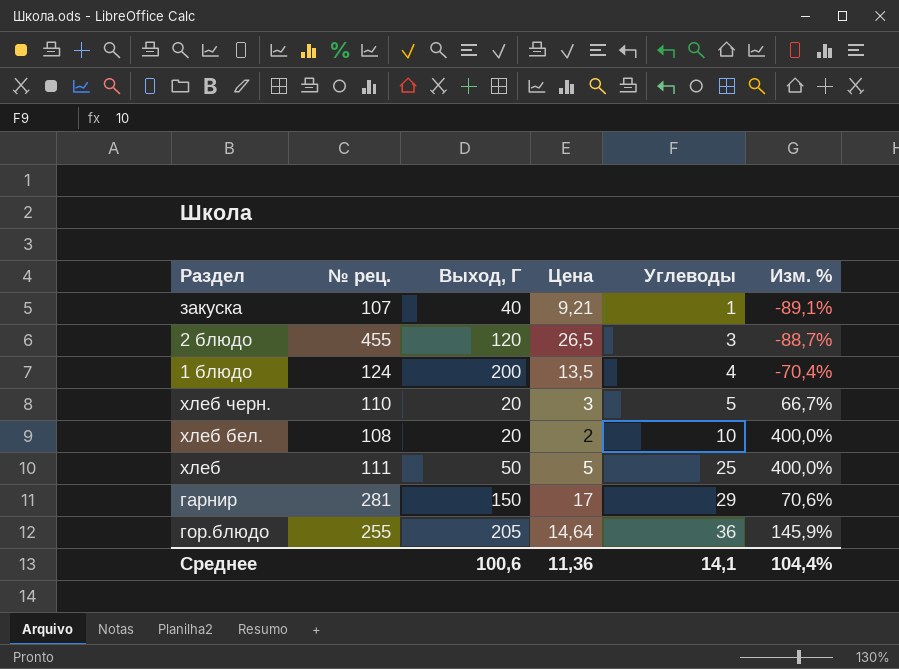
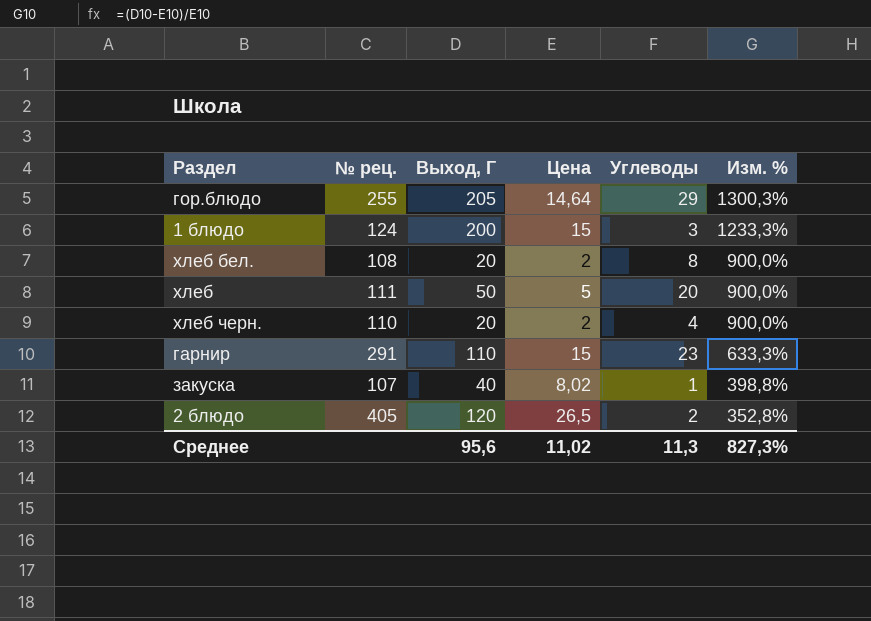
row order: Углеводы ascending -> Изм. % descending
column Изм. % | formula: ([Углеводы] - [Цена]) / [Цена] -> ([Выход, Г] - [Цена]) / [Цена]
гор.блюдо | Углеводы: 36 -> 29
1 блюдо | Цена: 13,5 -> 15
1 блюдо | Углеводы: 4 -> 3
хлеб бел. | Углеводы: 10 -> 8
хлеб | Углеводы: 25 -> 20
хлеб черн. | Цена: 3 -> 2
хлеб черн. | Углеводы: 5 -> 4
гарнир | № рец.: 281 -> 291
гарнир | Выход, Г: 150 -> 110
гарнир | Цена: 17 -> 15
гарнир | Углеводы: 29 -> 23
закуска | Цена: 9,21 -> 8,02
2 блюдо | № рец.: 455 -> 405
2 блюдо | Углеводы: 3 -> 2
Среднее | Выход, Г: 100,6 -> 95,6
Среднее | Цена: 11,36 -> 11,02
Среднее | Углеводы: 14,1 -> 11,3
Среднее | Изм. %: 104,4% -> 827,3%

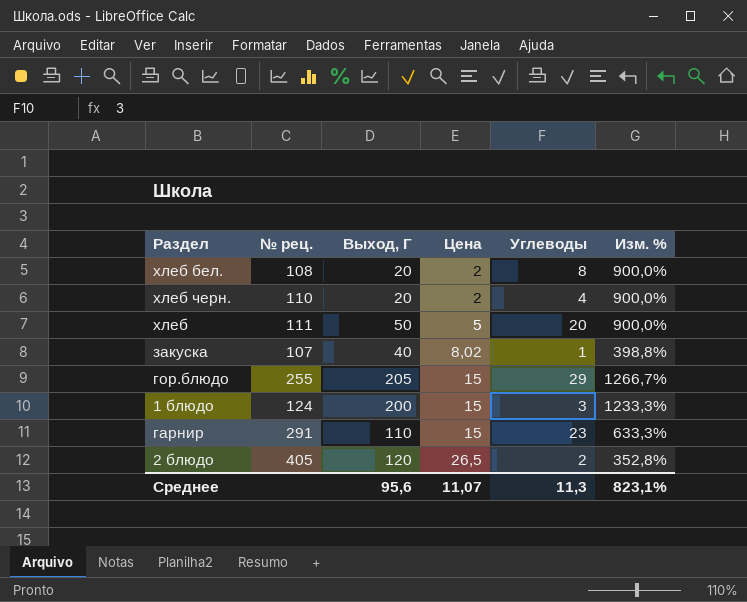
row order: Изм. % descending -> Цена ascending
гор.блюдо | Цена: 14,64 -> 15
гор.блюдо | Изм. %: 1300,3% -> 1266,7%
Среднее | Цена: 11,02 -> 11,07
Среднее | Изм. %: 827,3% -> 823,1%

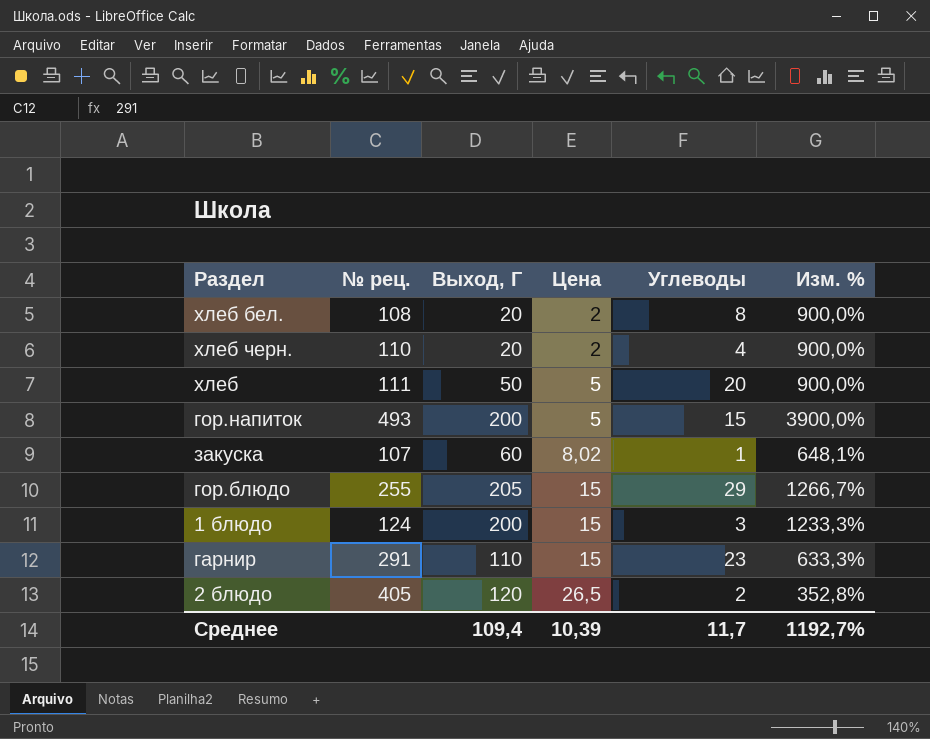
row гор.напиток: none -> 493 | 200 | 5 | 15 | 3900,0%
закуска | Выход, Г: 40 -> 60
закуска | Изм. %: 398,8% -> 648,1%
Среднее | Выход, Г: 95,6 -> 109,4
Среднее | Цена: 11,07 -> 10,39
Среднее | Углеводы: 11,3 -> 11,7
Среднее | Изм. %: 823,1% -> 1192,7%

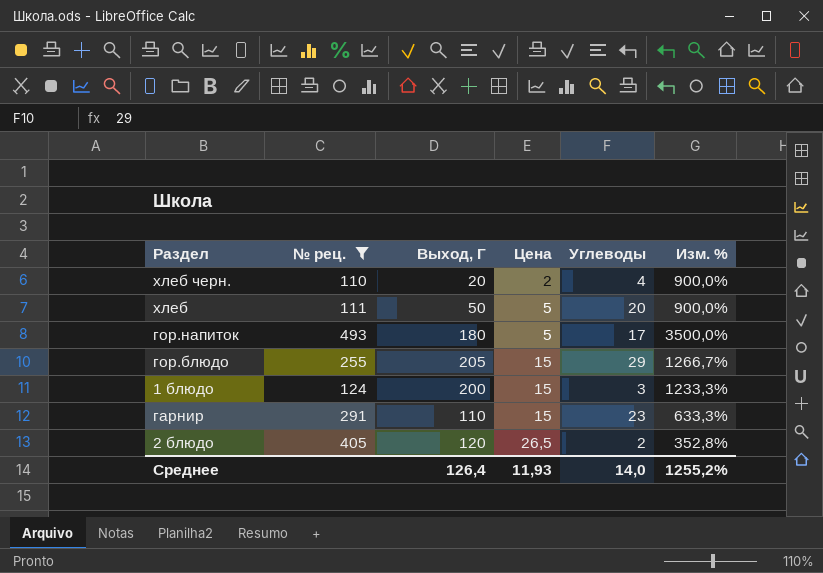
filter: none -> № рец. >= 110
гор.напиток | Выход, Г: 200 -> 180
гор.напиток | Углеводы: 15 -> 17
гор.напиток | Изм. %: 3900,0% -> 3500,0%
Среднее | Выход, Г: 109,4 -> 126,4
Среднее | Цена: 10,39 -> 11,93
Среднее | Углеводы: 11,7 -> 14,0
Среднее | Изм. %: 1192,7% -> 1255,2%

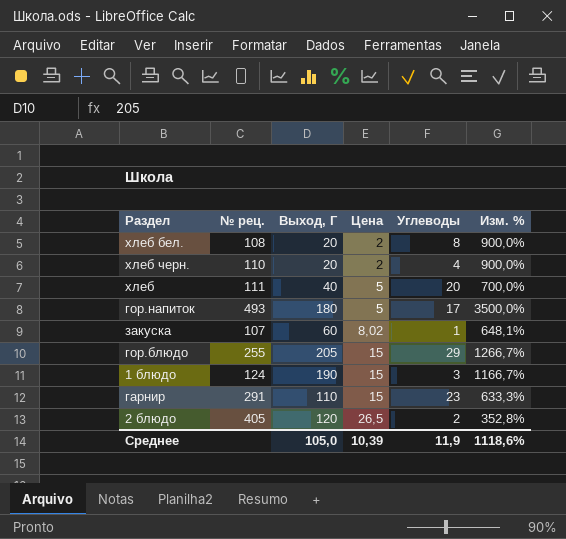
filter: № рец. >= 110 -> none
хлеб | Выход, Г: 50 -> 40
хлеб | Изм. %: 900,0% -> 700,0%
1 блюдо | Выход, Г: 200 -> 190
1 блюдо | Изм. %: 1233,3% -> 1166,7%
Среднее | Выход, Г: 126,4 -> 105,0
Среднее | Цена: 11,93 -> 10,39
Среднее | Углеводы: 14,0 -> 11,9
Среднее | Изм. %: 1255,2% -> 1118,6%

